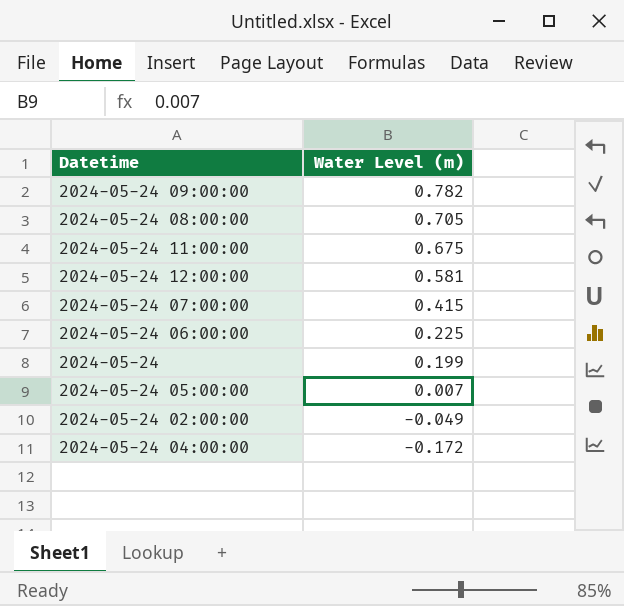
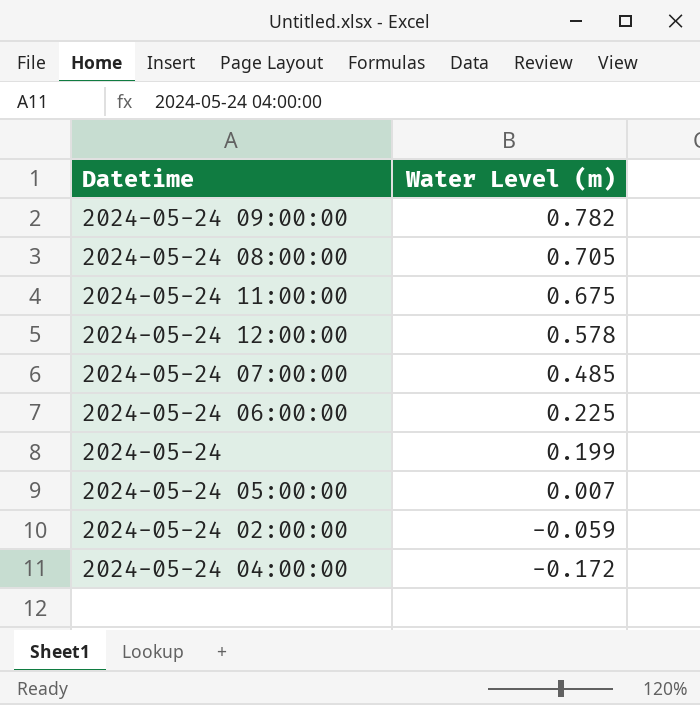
2024-05-24 12:00:00 | Water Level (m): 0.581 -> 0.578
2024-05-24 07:00:00 | Water Level (m): 0.415 -> 0.485
2024-05-24 02:00:00 | Water Level (m): -0.049 -> -0.059

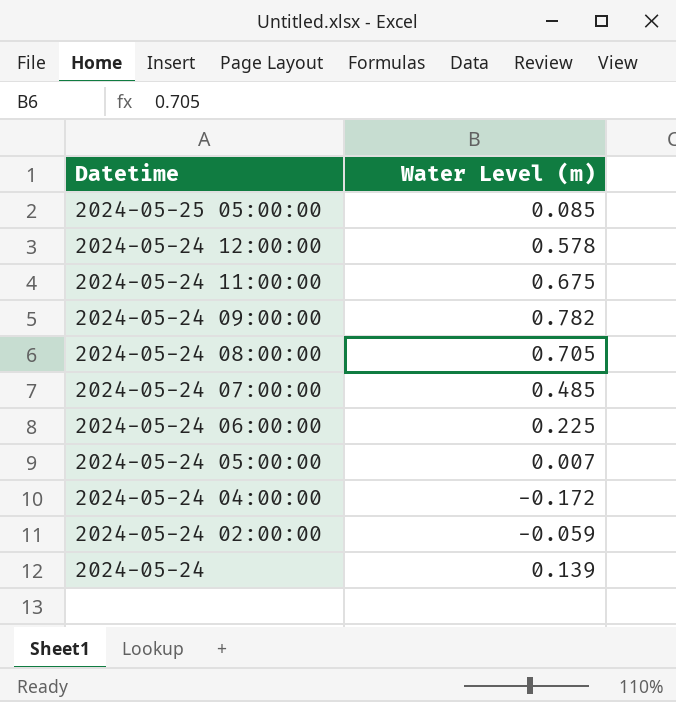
row order: Water Level (m) descending -> Datetime descending
row 2024-05-25 05:00:00: none -> 0.085
2024-05-24 | Water Level (m): 0.199 -> 0.139

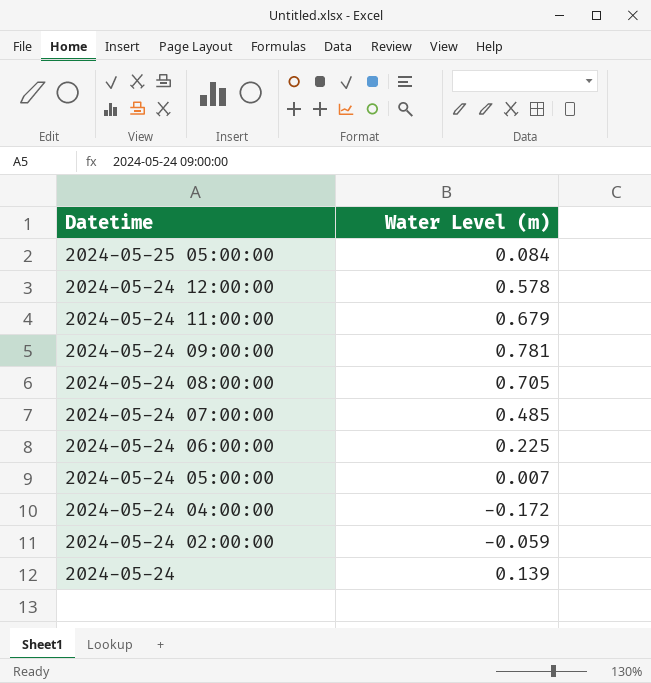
2024-05-25 05:00:00 | Water Level (m): 0.085 -> 0.084
2024-05-24 11:00:00 | Water Level (m): 0.675 -> 0.679
2024-05-24 09:00:00 | Water Level (m): 0.782 -> 0.781

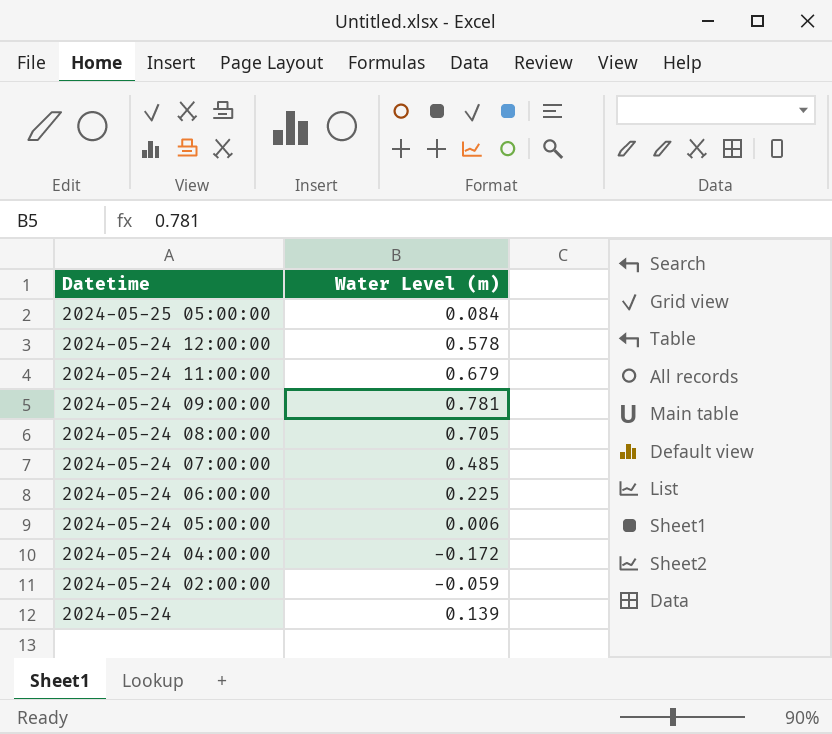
2024-05-24 05:00:00 | Water Level (m): 0.007 -> 0.006

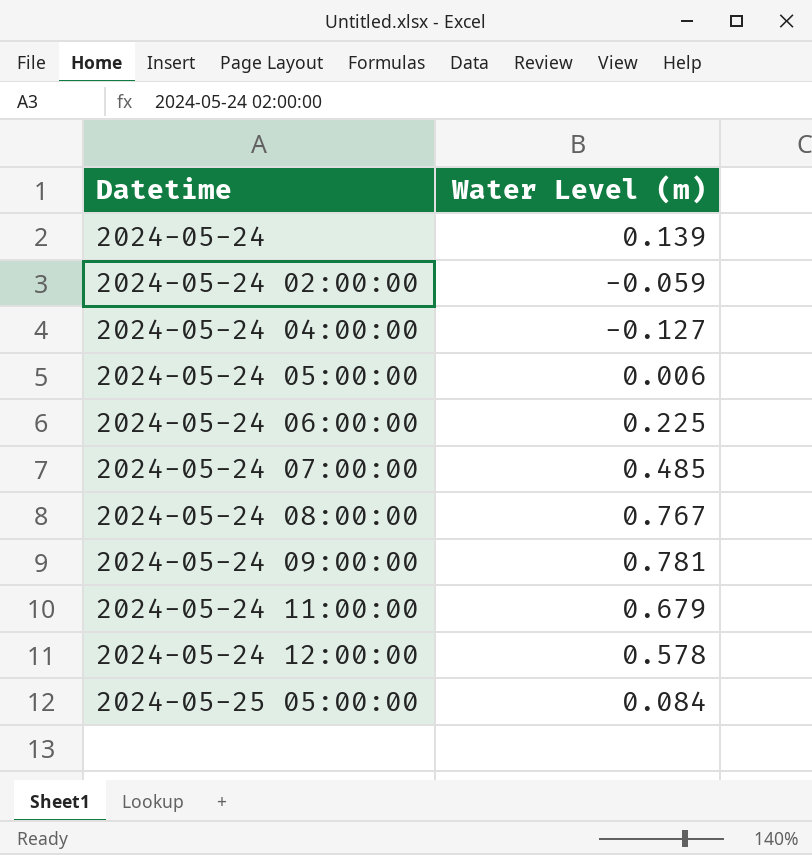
row order: Datetime descending -> Datetime ascending
2024-05-24 04:00:00 | Water Level (m): -0.172 -> -0.127
2024-05-24 08:00:00 | Water Level (m): 0.705 -> 0.767

